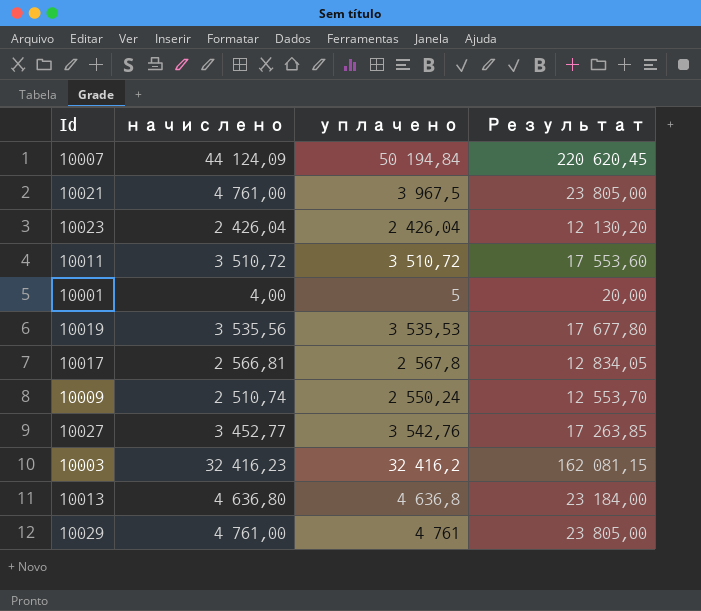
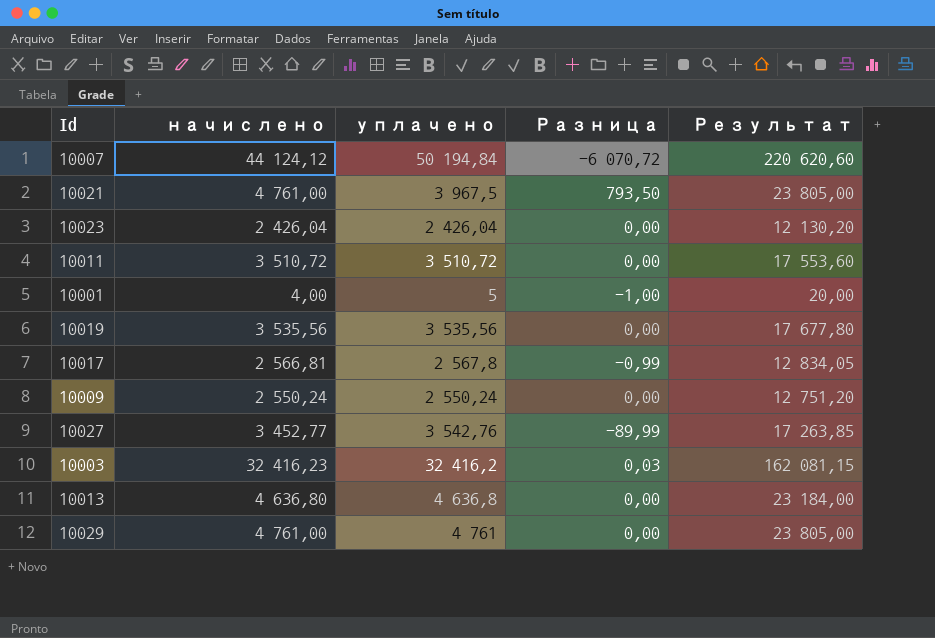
column Разница | formula: none -> [начислено] - [уплачено]
10007 | начислено: 44 124,09 -> 44 124,12
10007 | Результат: 220 620,45 -> 220 620,60
10019 | уплачено: 3 535,53 -> 3 535,56
10009 | начислено: 2 510,74 -> 2 550,24
10009 | Результат: 12 553,70 -> 12 751,20

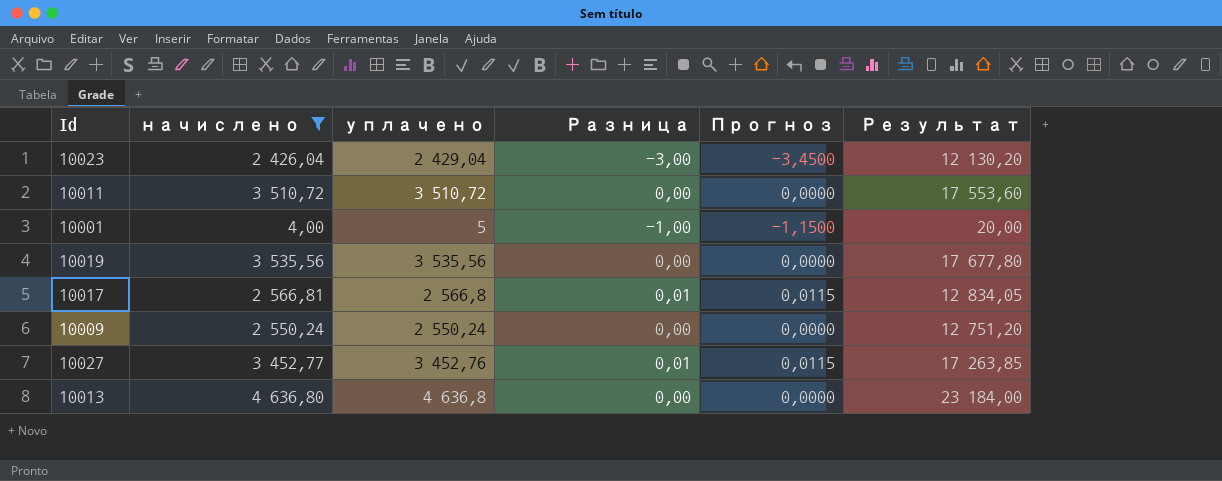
filter: none -> начислено <= 4 636,80
column Прогноз | formula: none -> [Разница] * 1,15
10023 | уплачено: 2 426,04 -> 2 429,04
10023 | Разница: 0,00 -> -3,00
10017 | уплачено: 2 567,8 -> 2 566,8
10017 | Разница: -0,99 -> 0,01
10027 | уплачено: 3 542,76 -> 3 452,76
10027 | Разница: -89,99 -> 0,01

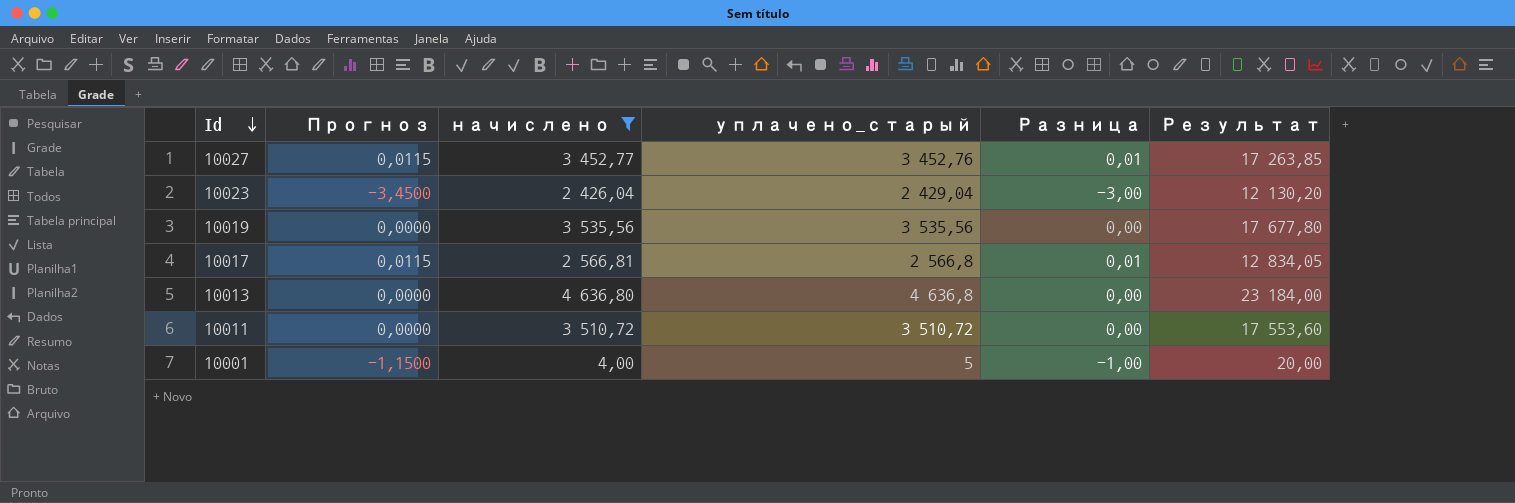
row order: none -> Id descending
column Прогноз | position: 5 -> 2
column name: уплачено -> уплачено_старый
row 10009: 2 550,24 | 2 550,24 | 0,00 | 0,0000 | 12 751,20 -> none

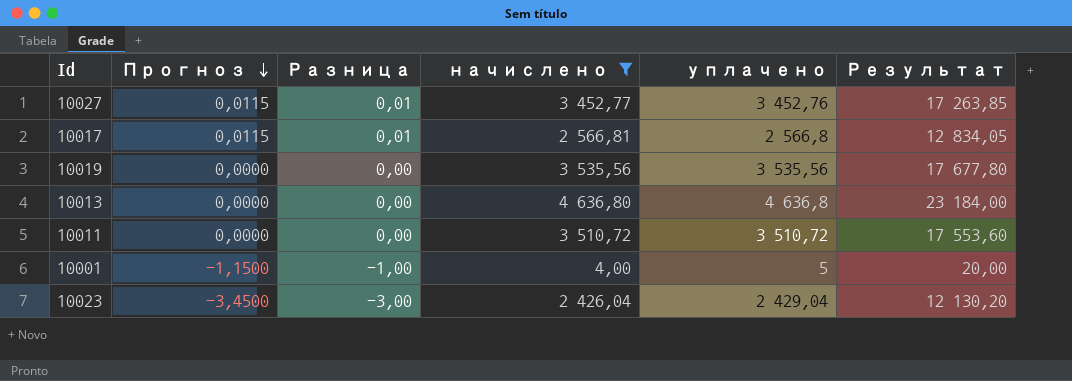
row order: Id descending -> Прогноз descending
column Разница | position: 5 -> 3
column name: уплачено_старый -> уплачено

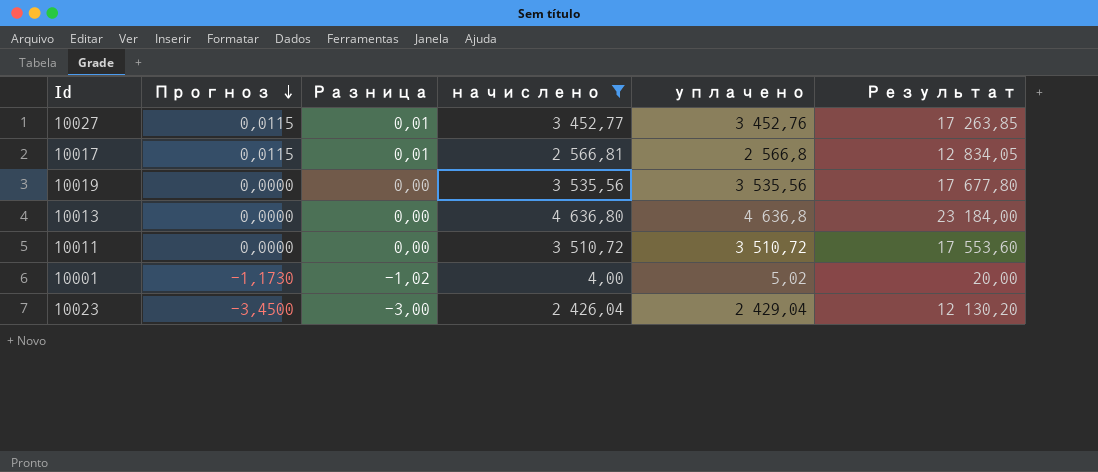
10001 | Прогноз: -1,1500 -> -1,1730
10001 | Разница: -1,00 -> -1,02
10001 | уплачено: 5 -> 5,02

